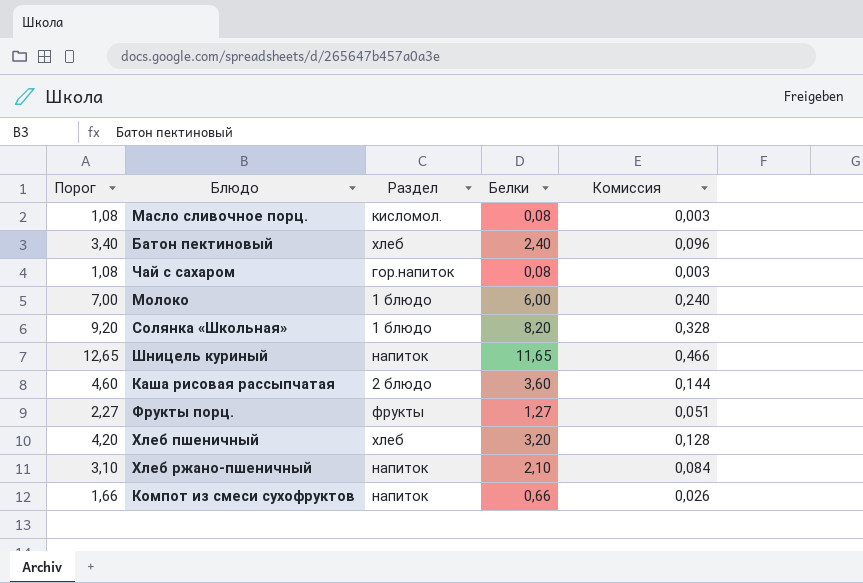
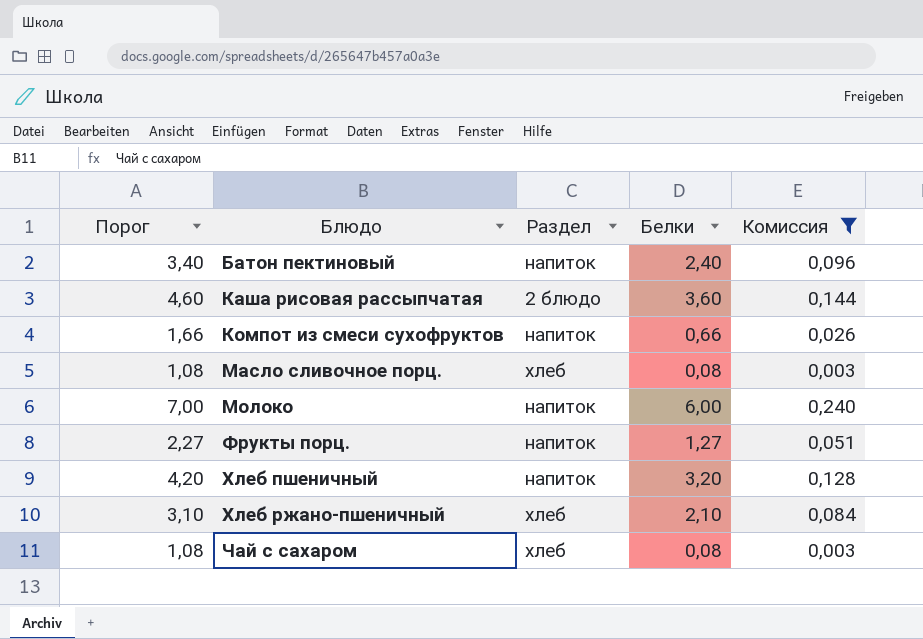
filter: none -> Комиссия <= 0,240
row order: none -> Блюдо ascending
Батон пектиновый | Раздел: хлеб -> напиток
Масло сливочное порц. | Раздел: кисломол. -> хлеб
Молоко | Раздел: 1 блюдо -> напиток
Фрукты порц. | Раздел: фрукты -> напиток
Хлеб пшеничный | Раздел: хлеб -> напиток
Хлеб ржано-пшеничный | Раздел: напиток -> хлеб
Чай с сахаром | Раздел: гор.напиток -> хлеб

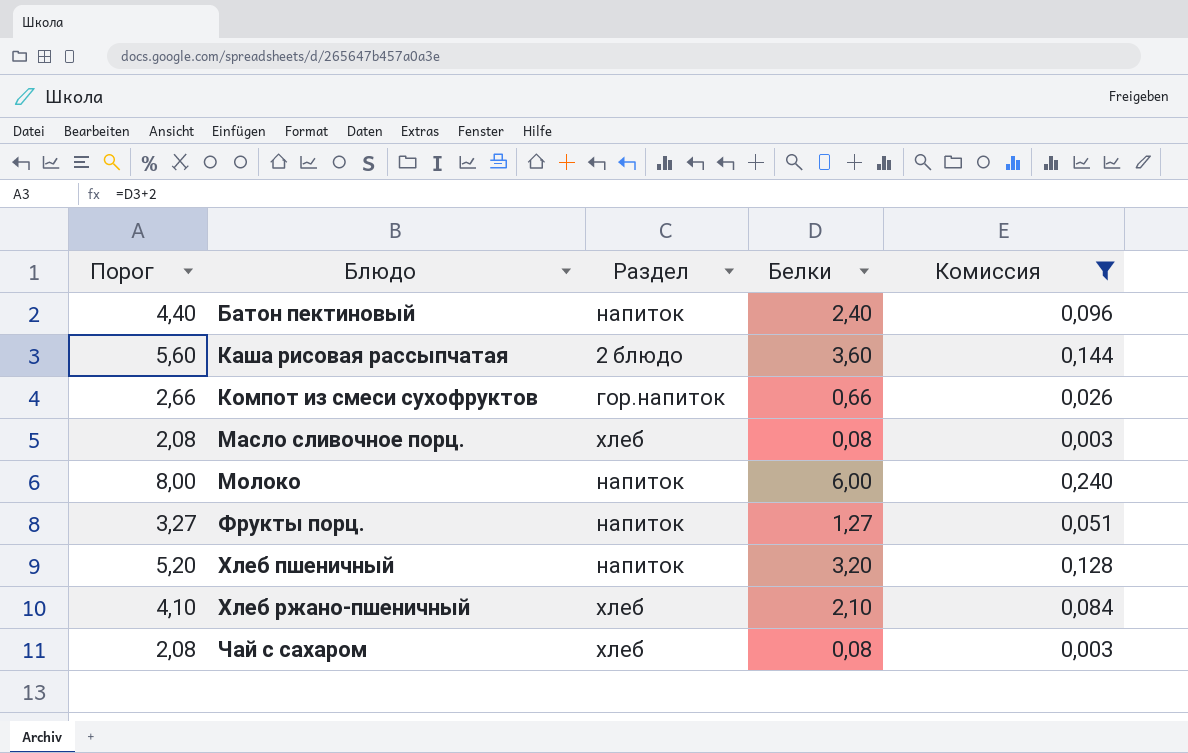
column Порог | formula: [Белки] + 1 -> [Белки] + 2
Компот из смеси сухофруктов | Раздел: напиток -> гор.напиток

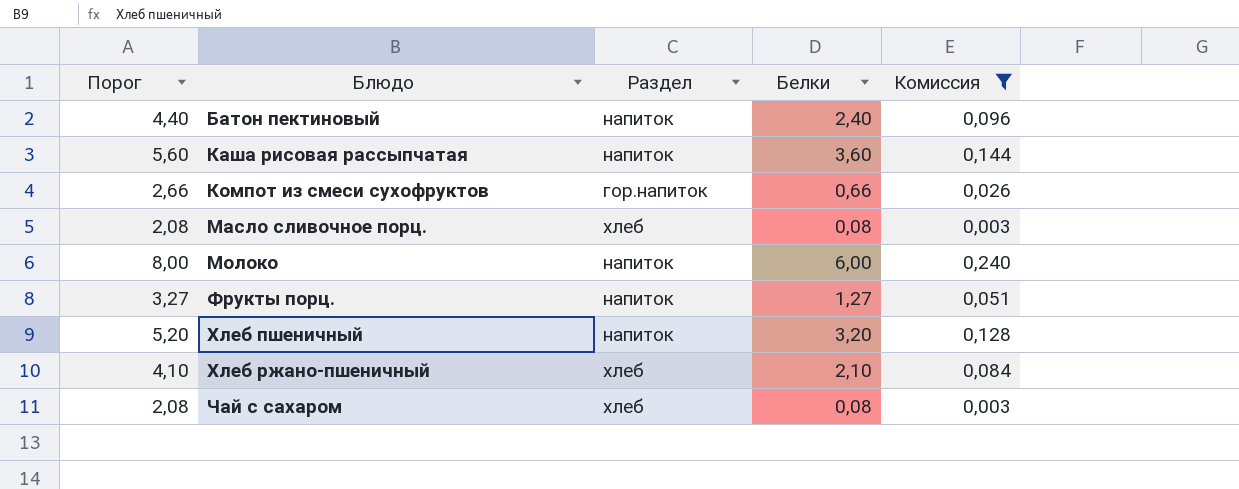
Каша рисовая рассыпчатая | Раздел: 2 блюдо -> напиток

